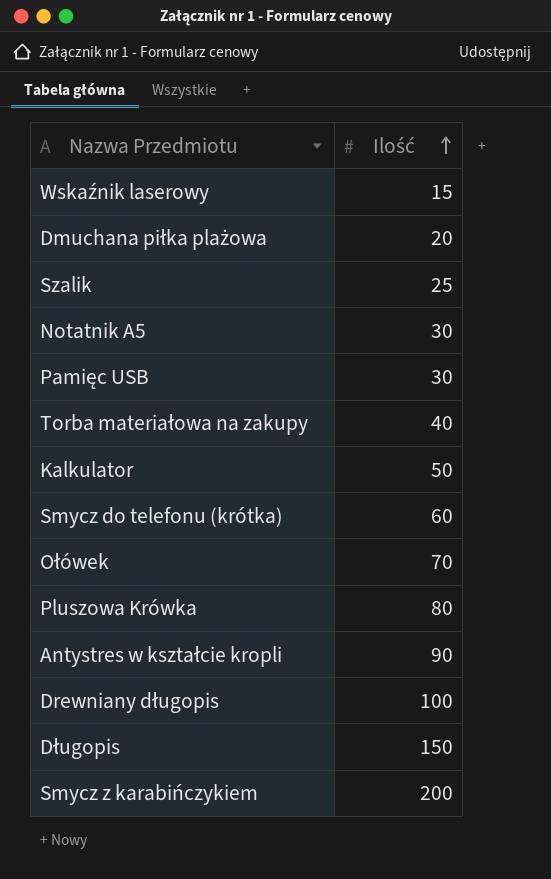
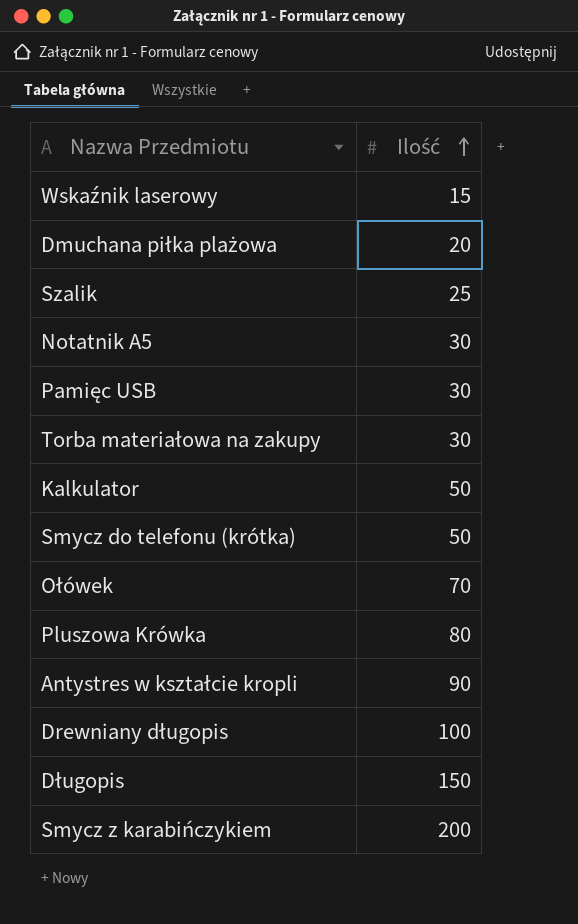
Torba materiałowa na zakupy | Ilość: 40 -> 30
Smycz do telefonu (krótka) | Ilość: 60 -> 50

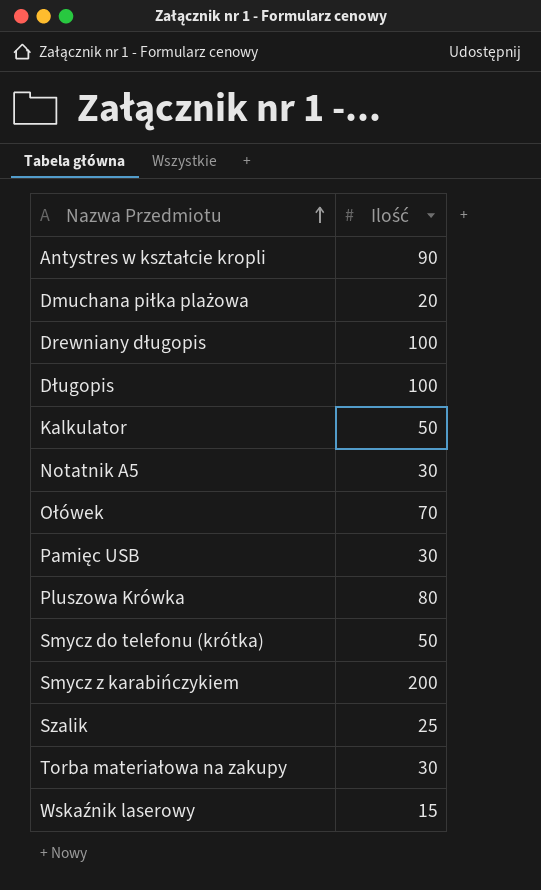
row order: Ilość ascending -> Nazwa Przedmiotu ascending
Długopis | Ilość: 150 -> 100

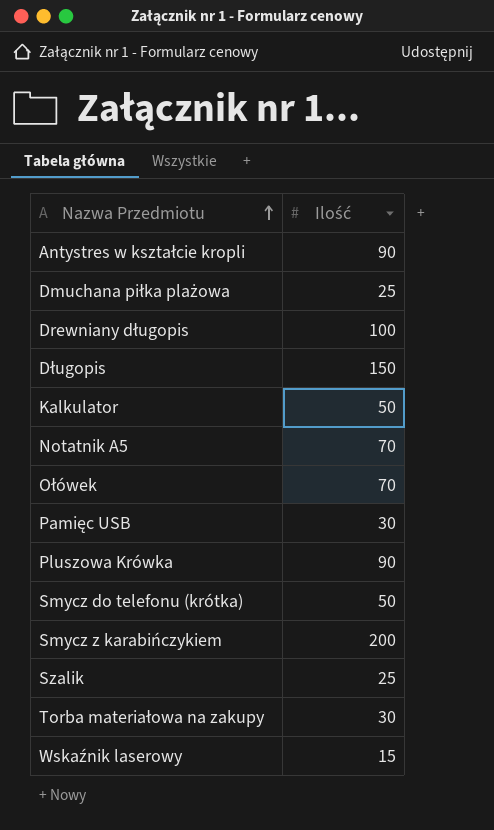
Dmuchana piłka plażowa | Ilość: 20 -> 25
Długopis | Ilość: 100 -> 150
Notatnik A5 | Ilość: 30 -> 70
Pluszowa Krówka | Ilość: 80 -> 90

